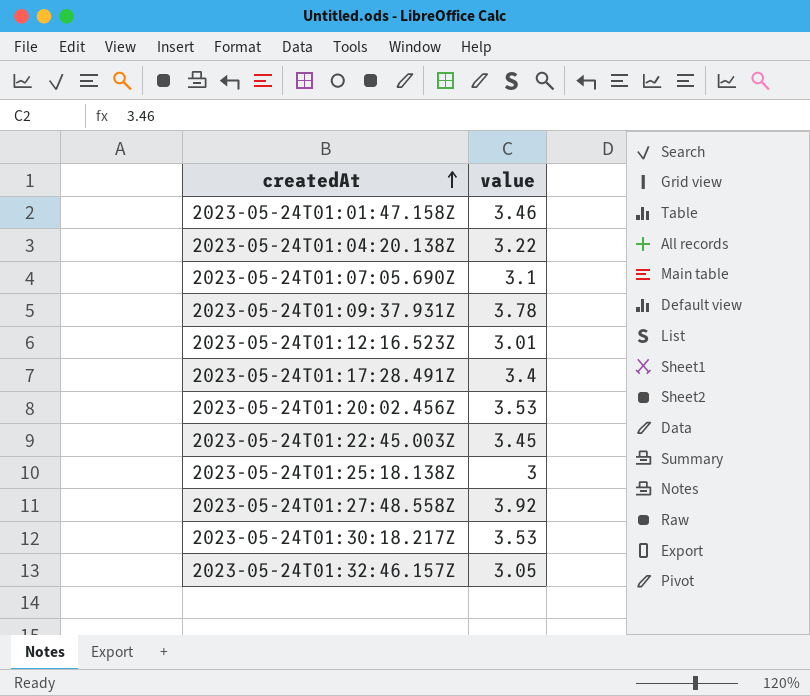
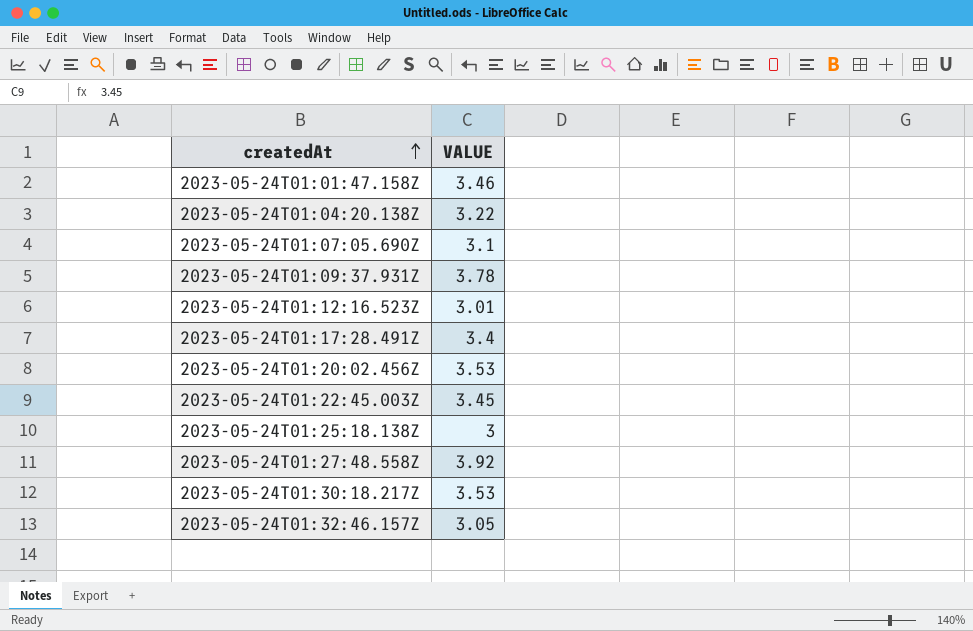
column name: value -> VALUE

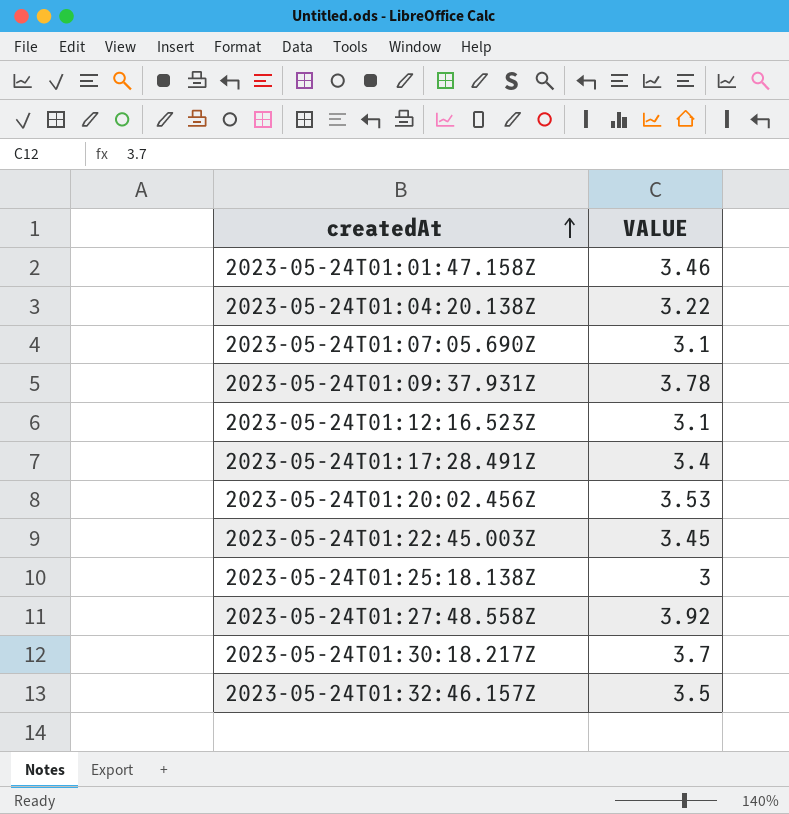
2023-05-24T01:12:16.523Z | VALUE: 3.01 -> 3.1
2023-05-24T01:30:18.217Z | VALUE: 3.53 -> 3.7
2023-05-24T01:32:46.157Z | VALUE: 3.05 -> 3.5

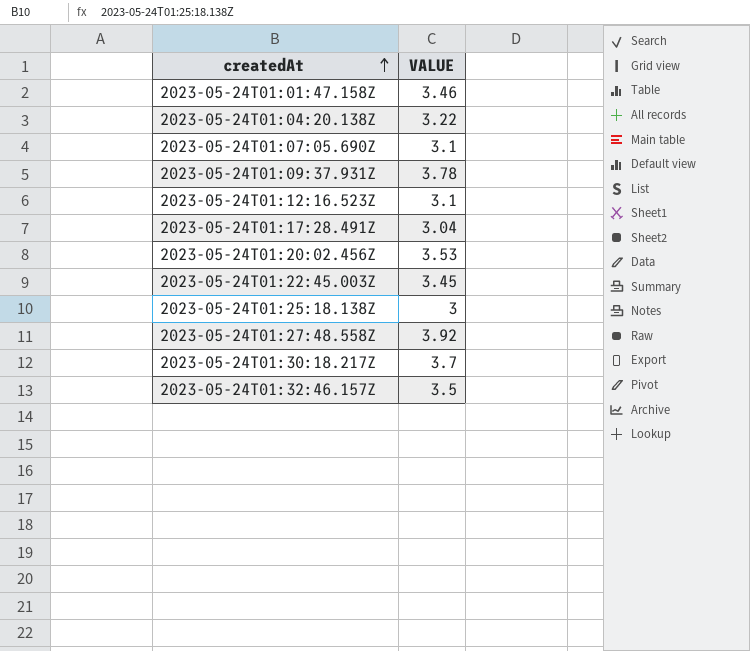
2023-05-24T01:17:28.491Z | VALUE: 3.4 -> 3.04

